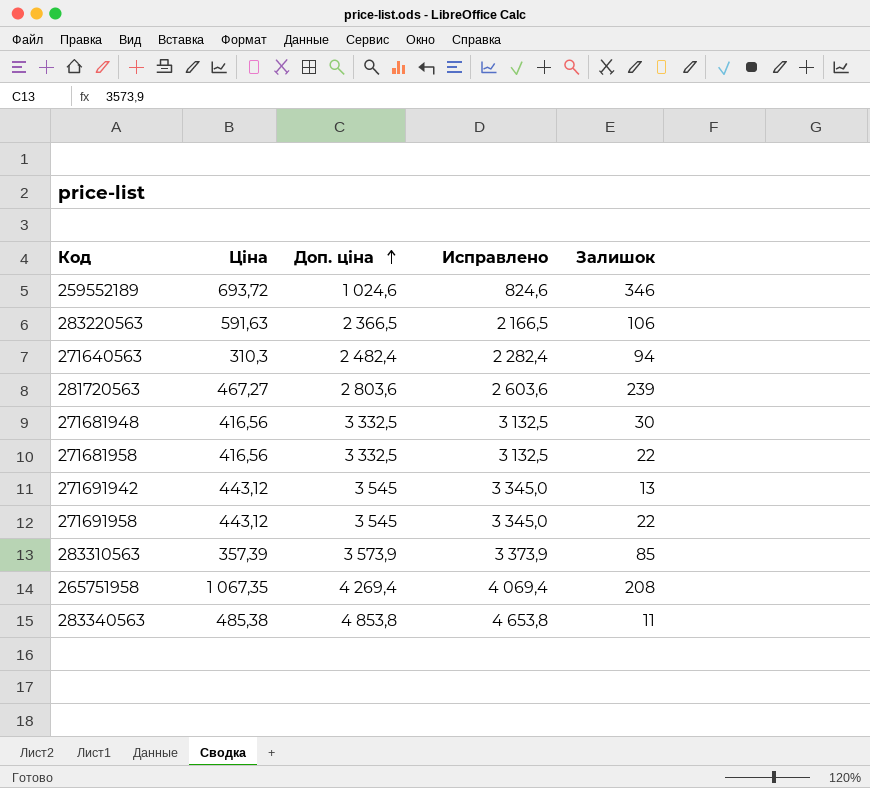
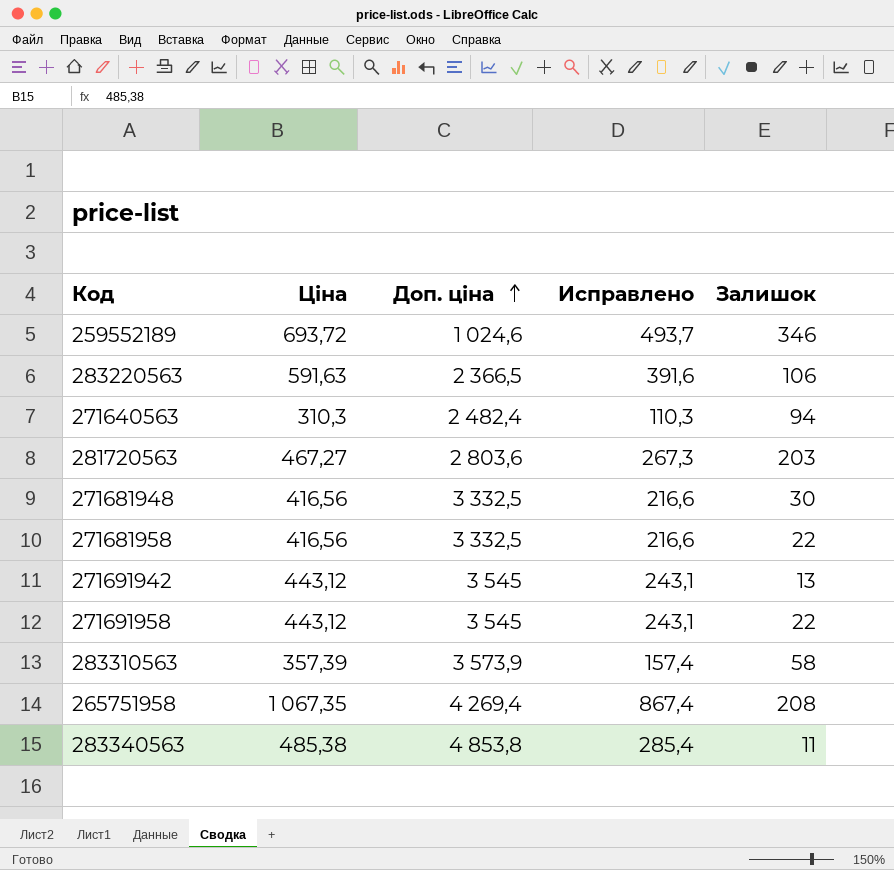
column Исправлено | formula: [Доп. ціна] - 200 -> [Ціна] - 200
281720563 | Залишок: 239 -> 203
283310563 | Залишок: 85 -> 58

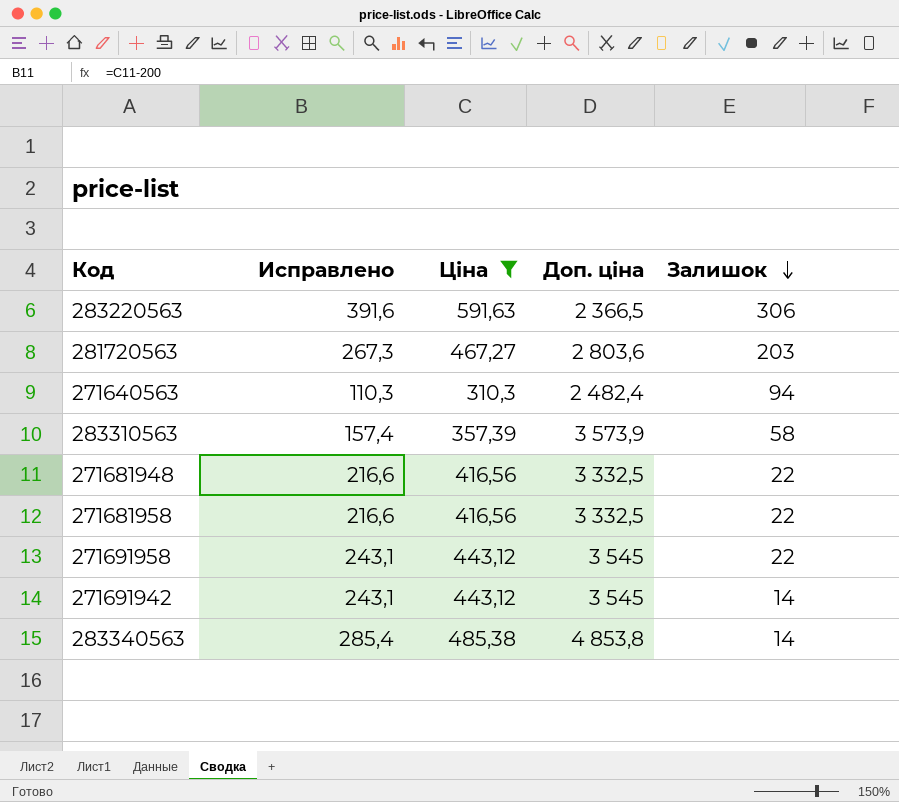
filter: none -> Ціна <= 591,63
row order: Доп. ціна ascending -> Залишок descending
column Исправлено | position: 4 -> 2
283220563 | Залишок: 106 -> 306
271681948 | Залишок: 30 -> 22
271691942 | Залишок: 13 -> 14
283340563 | Залишок: 11 -> 14

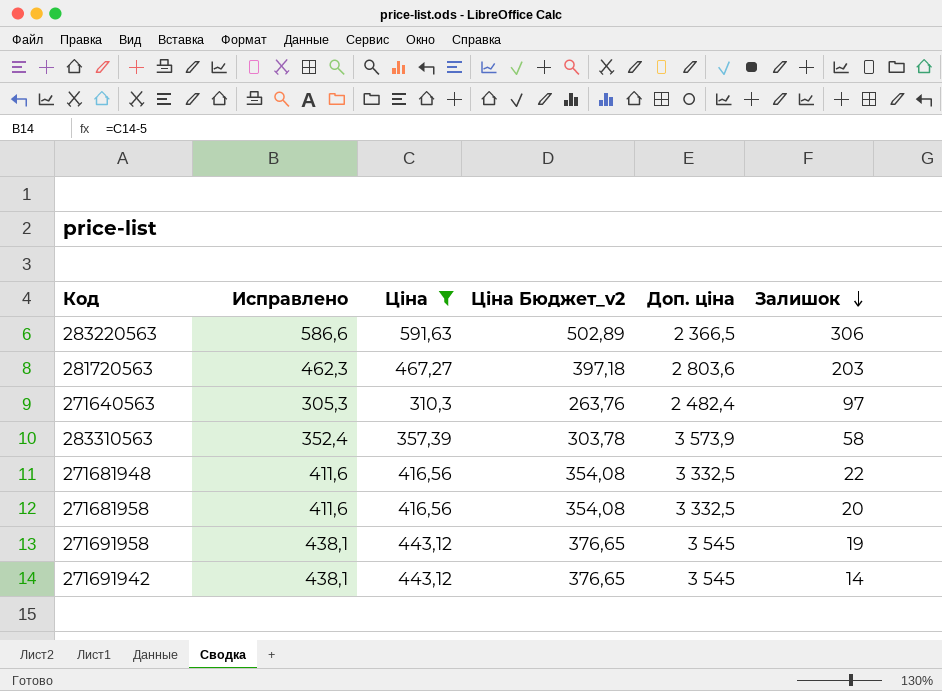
column Исправлено | formula: [Ціна] - 200 -> [Ціна] - 5
column Ціна Бюджет_v2 | formula: none -> [Ціна] * 0,85
row 283340563: 285,4 | 485,38 | 4 853,8 | 14 -> none
271640563 | Залишок: 94 -> 97
271681958 | Залишок: 22 -> 20
271691958 | Залишок: 22 -> 19

